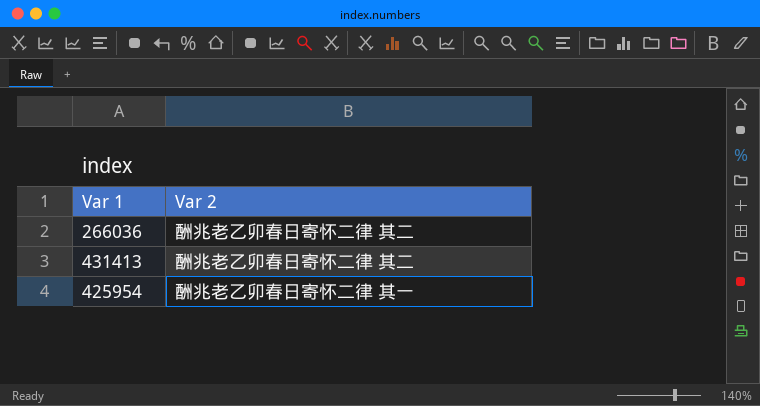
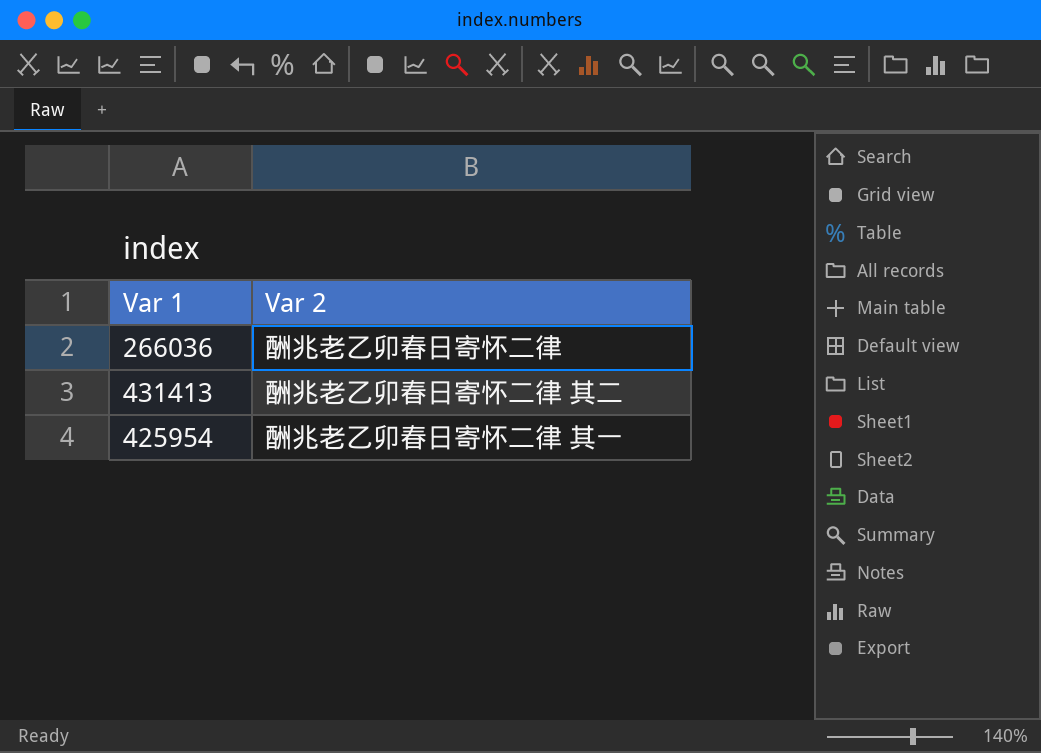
266036 | Var 2: 酬兆老乙卯春日寄怀二律 其二 -> 酬兆老乙卯春日寄怀二律

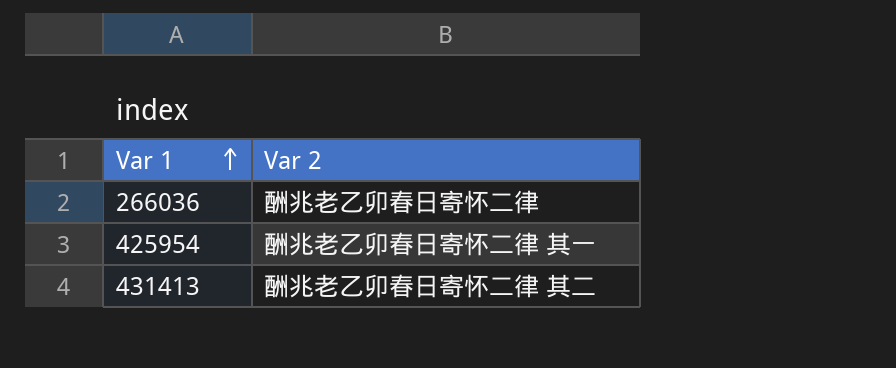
row order: none -> Var 1 ascending

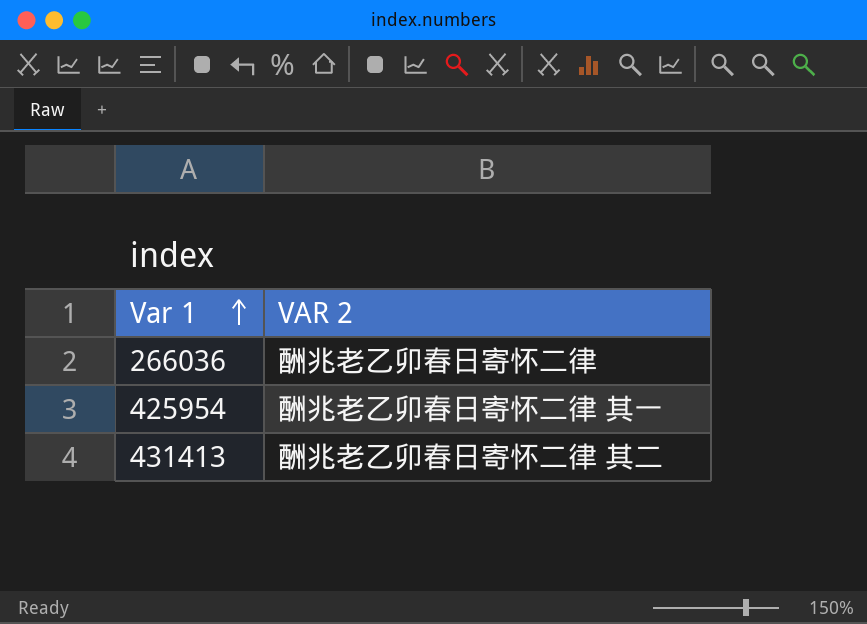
column name: Var 2 -> VAR 2

